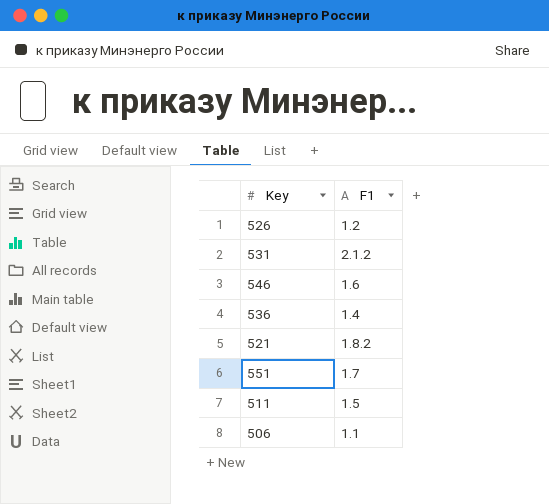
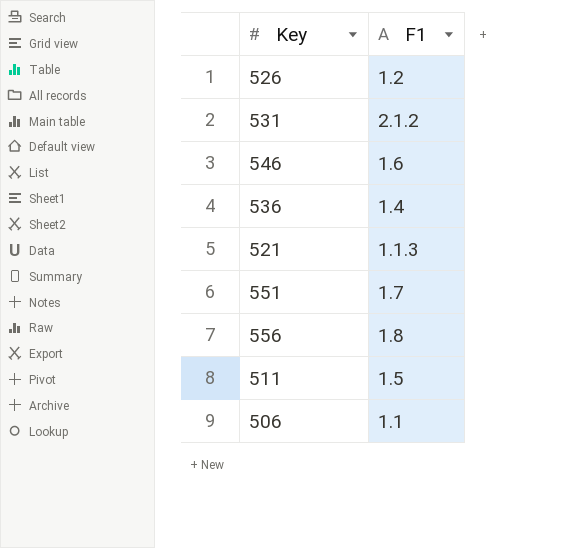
521 | F1: 1.8.2 -> 1.1.3
row 556: none -> 1.8

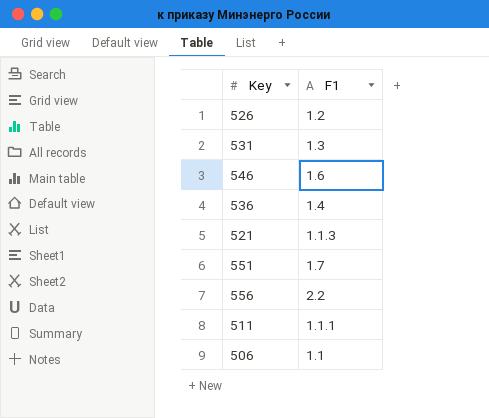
531 | F1: 2.1.2 -> 1.3
556 | F1: 1.8 -> 2.2
511 | F1: 1.5 -> 1.1.1

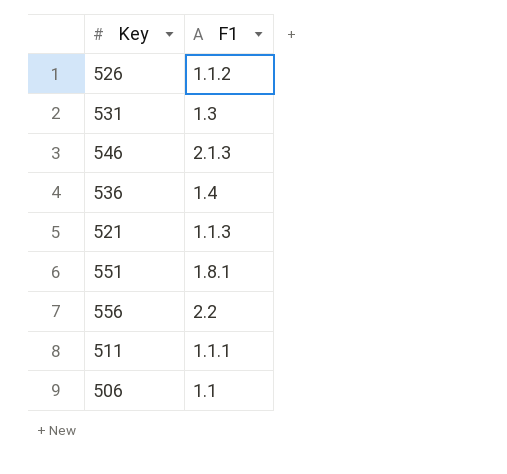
526 | F1: 1.2 -> 1.1.2
546 | F1: 1.6 -> 2.1.3
551 | F1: 1.7 -> 1.8.1

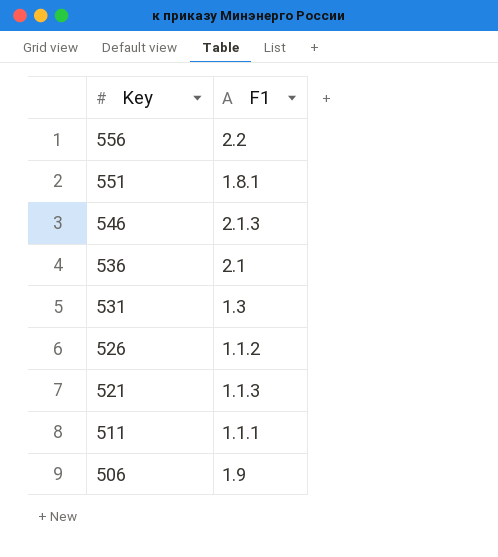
row order: none -> Key descending
536 | F1: 1.4 -> 2.1
506 | F1: 1.1 -> 1.9

